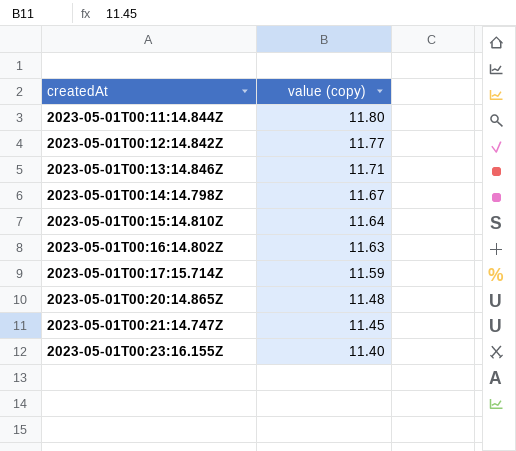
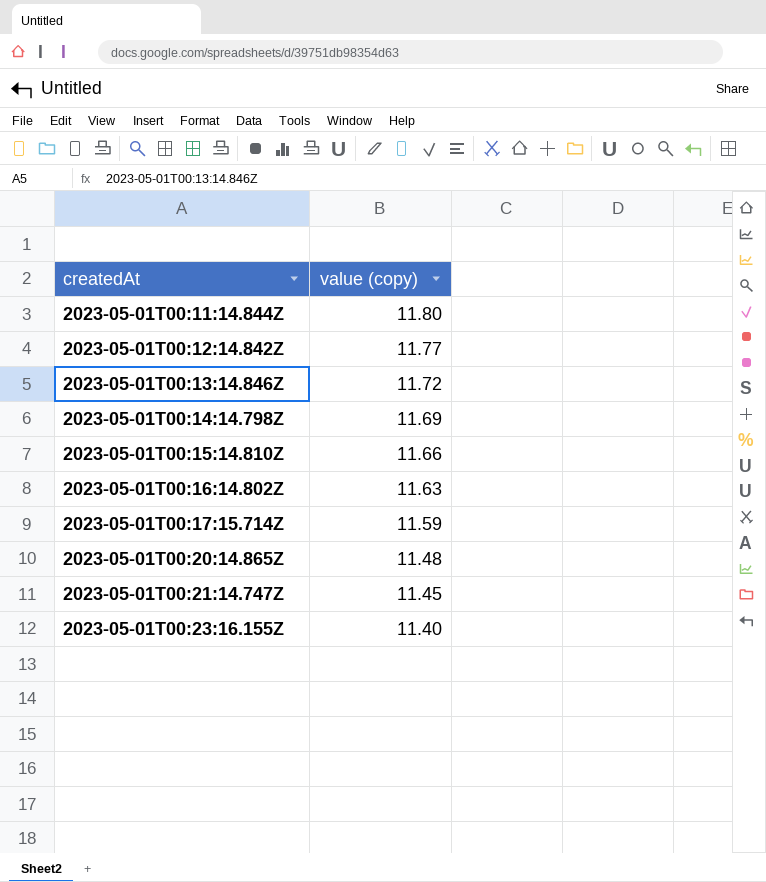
2023-05-01T00:13:14.846Z | value (copy): 11.71 -> 11.72
2023-05-01T00:14:14.798Z | value (copy): 11.67 -> 11.69
2023-05-01T00:15:14.810Z | value (copy): 11.64 -> 11.66

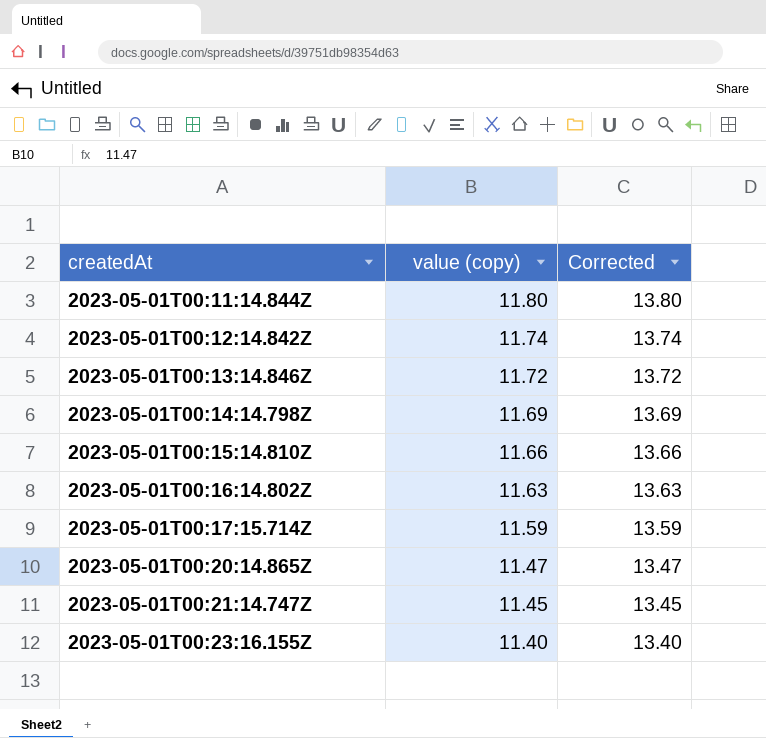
column Corrected | formula: none -> [value (copy)] + 2
2023-05-01T00:12:14.842Z | value (copy): 11.77 -> 11.74
2023-05-01T00:20:14.865Z | value (copy): 11.48 -> 11.47

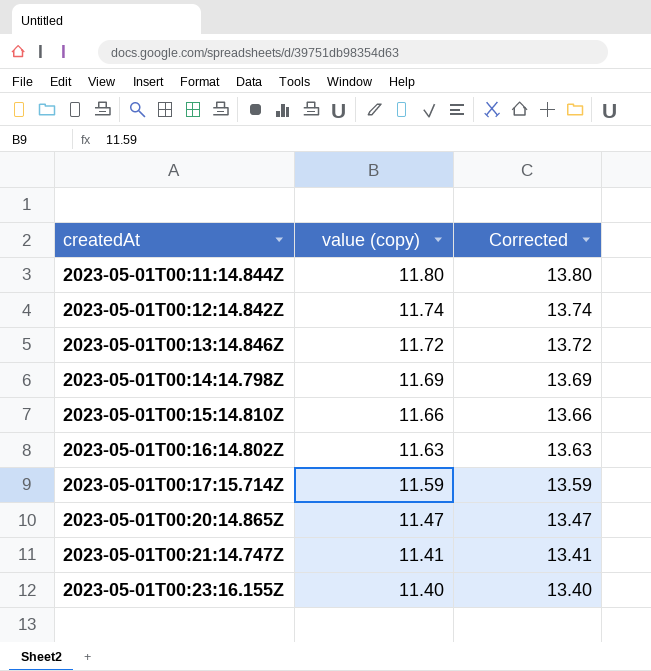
2023-05-01T00:21:14.747Z | value (copy): 11.45 -> 11.41
2023-05-01T00:21:14.747Z | Corrected: 13.45 -> 13.41

